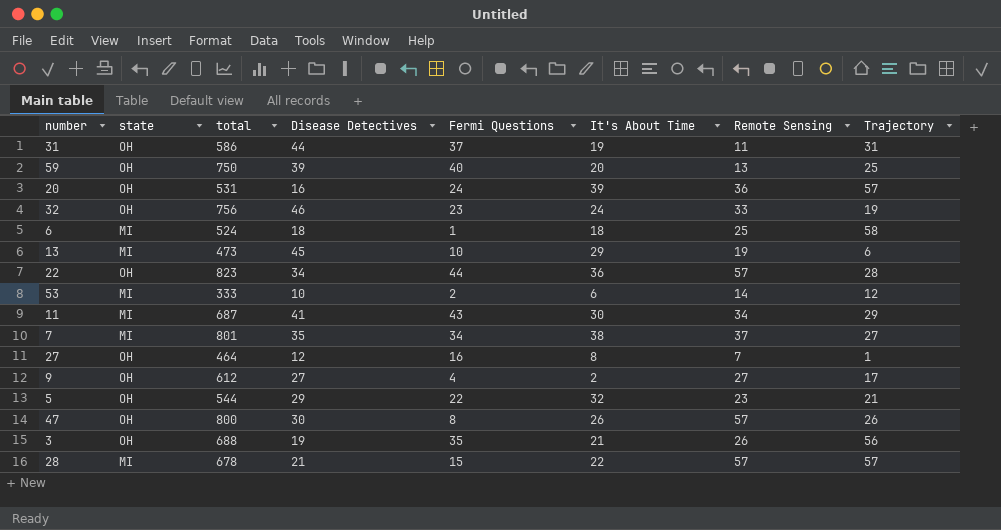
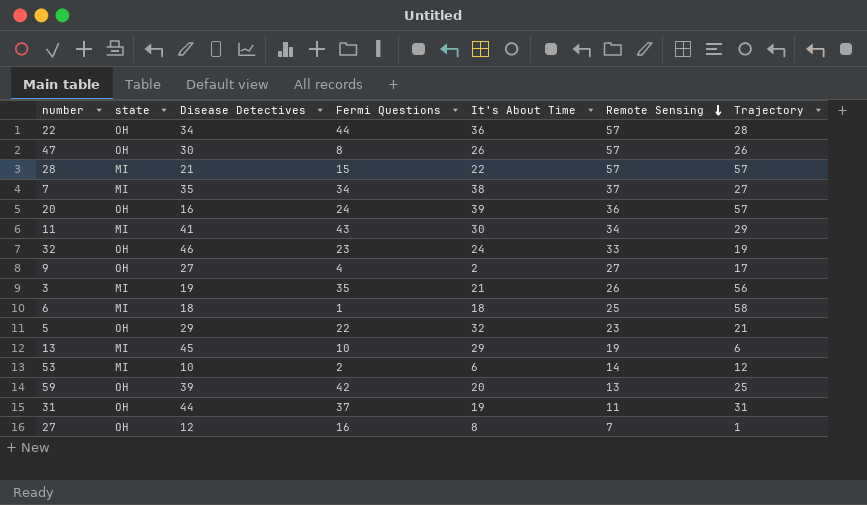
row order: none -> Remote Sensing descending
column total | position: 3 -> none
3 | state: OH -> MI
59 | Fermi Questions: 40 -> 42

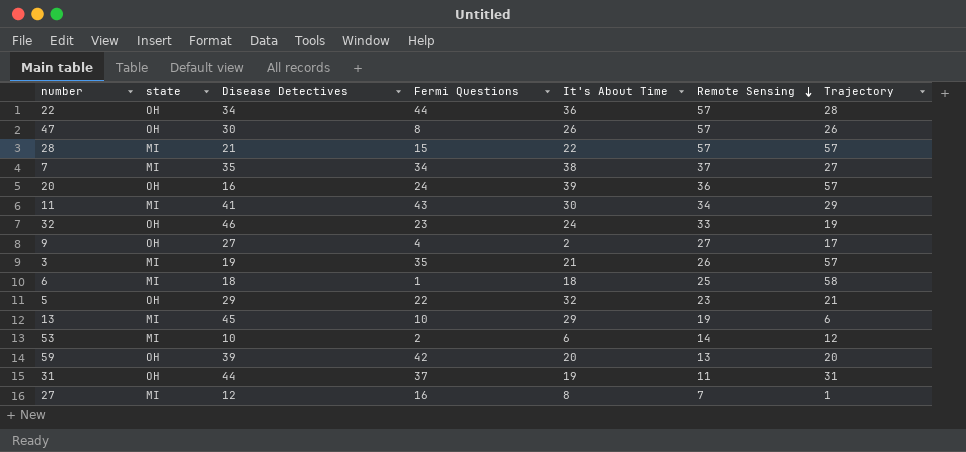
3 | Trajectory: 56 -> 57
59 | Trajectory: 25 -> 20
27 | state: OH -> MI

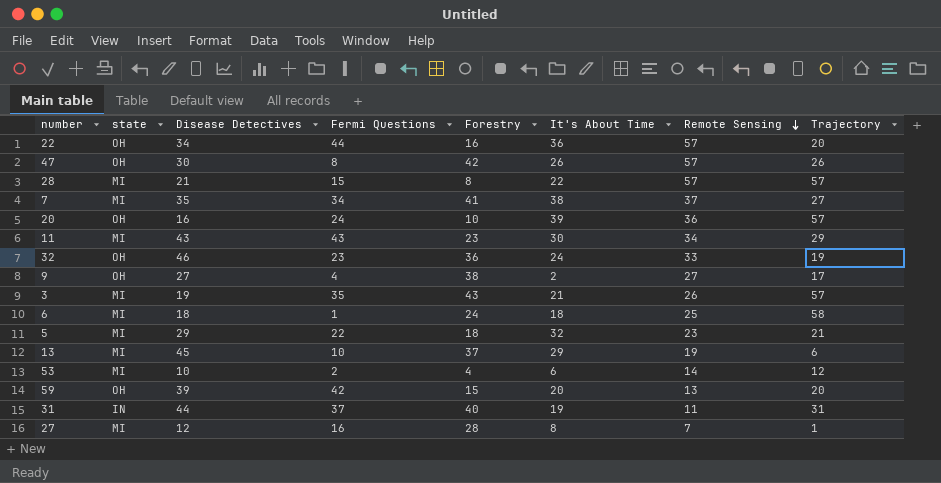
column Forestry | position: none -> 5
22 | Trajectory: 28 -> 20
11 | Disease Detectives: 41 -> 43
5 | state: OH -> MI
31 | state: OH -> IN

